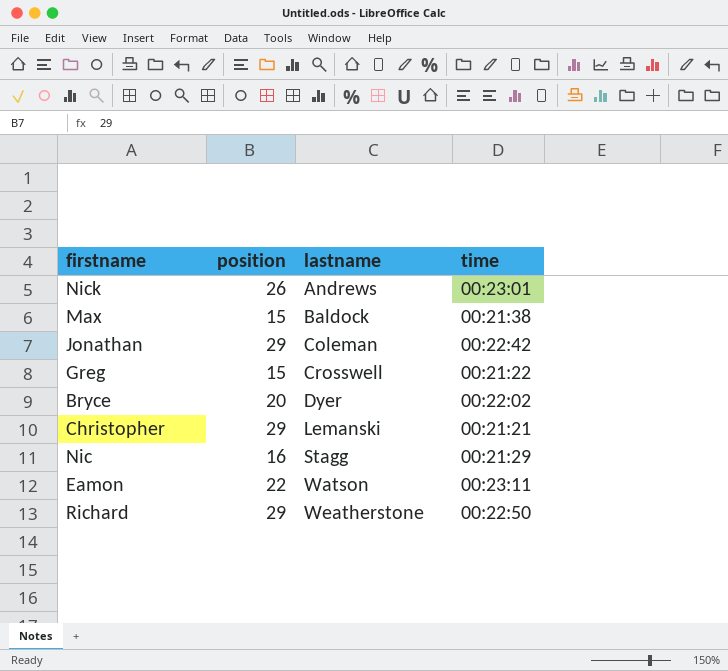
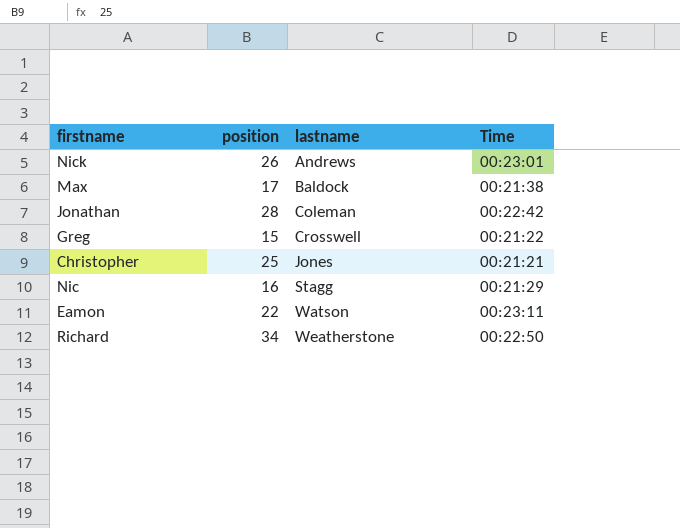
column name: time -> Time
row Bryce: 20 | Dyer | 00:22:02 -> none
Max | position: 15 -> 17
Jonathan | position: 29 -> 28
Christopher | position: 29 -> 25
Christopher | lastname: Lemanski -> Jones
Richard | position: 29 -> 34

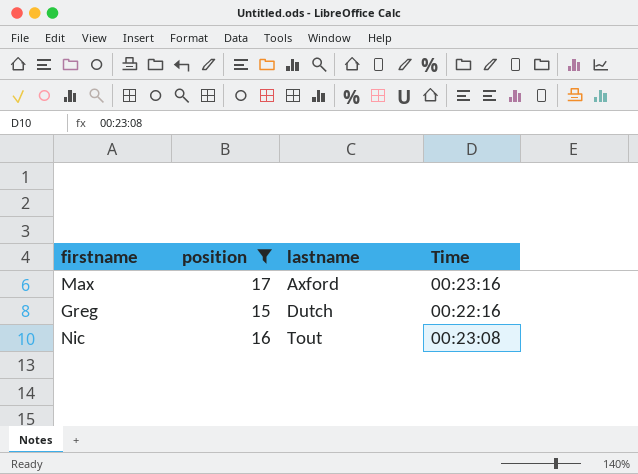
filter: none -> position <= 17
Max | lastname: Baldock -> Axford
Max | Time: 00:21:38 -> 00:23:16
Greg | lastname: Crosswell -> Dutch
Greg | Time: 00:21:22 -> 00:22:16
Nic | lastname: Stagg -> Tout
Nic | Time: 00:21:29 -> 00:23:08

